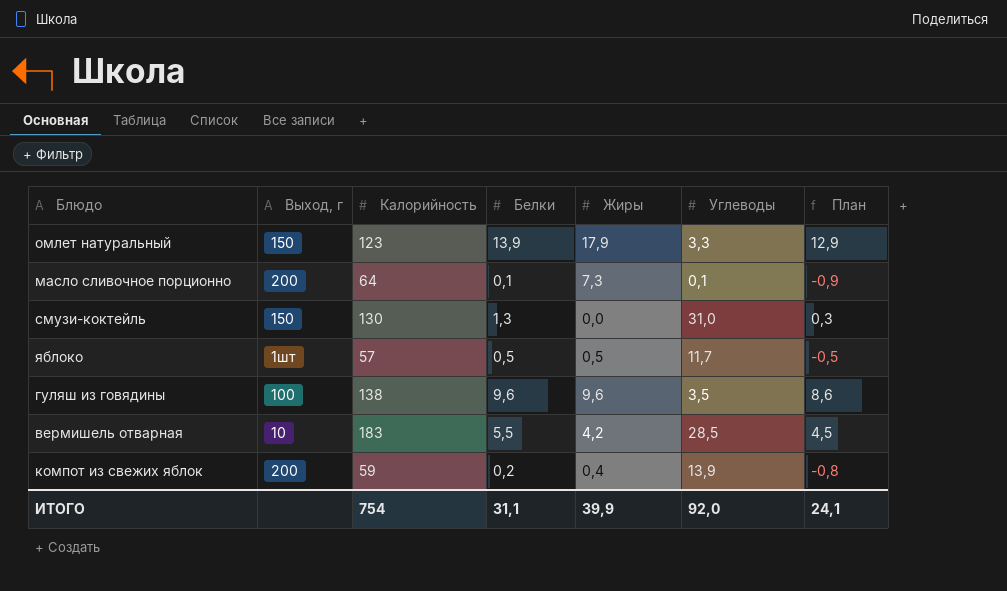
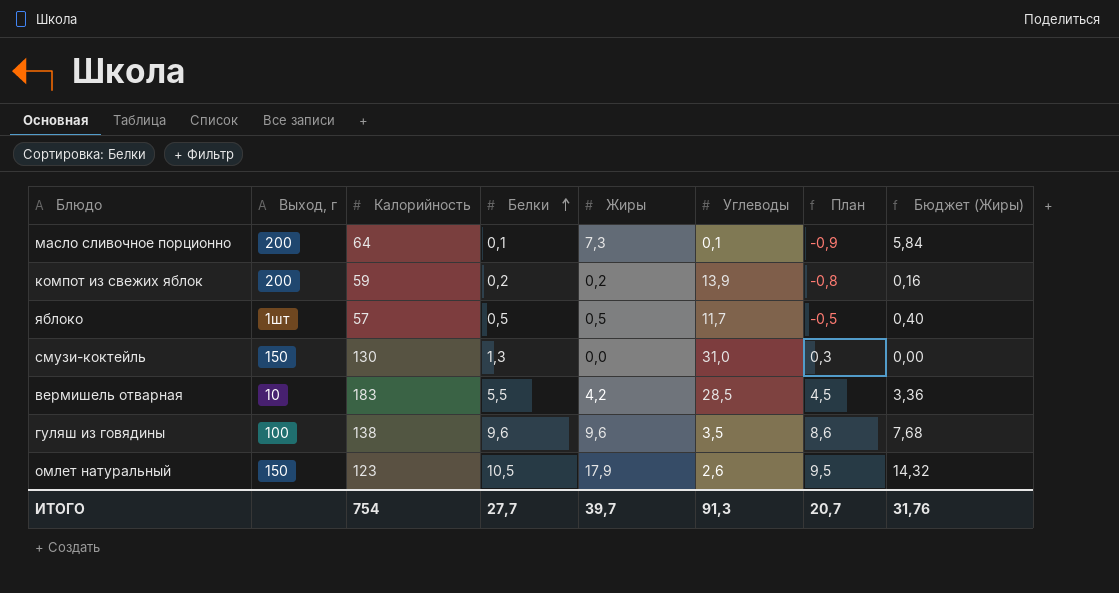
row order: none -> Белки ascending
column Бюджет (Жиры) | formula: none -> [Жиры] * 0,8
компот из свежих яблок | Жиры: 0,4 -> 0,2
омлет натуральный | Белки: 13,9 -> 10,5
омлет натуральный | Углеводы: 3,3 -> 2,6
омлет натуральный | План: 12,9 -> 9,5
ИТОГО | Белки: 31,1 -> 27,7
ИТОГО | Жиры: 39,9 -> 39,7
ИТОГО | Углеводы: 92,0 -> 91,3
ИТОГО | План: 24,1 -> 20,7

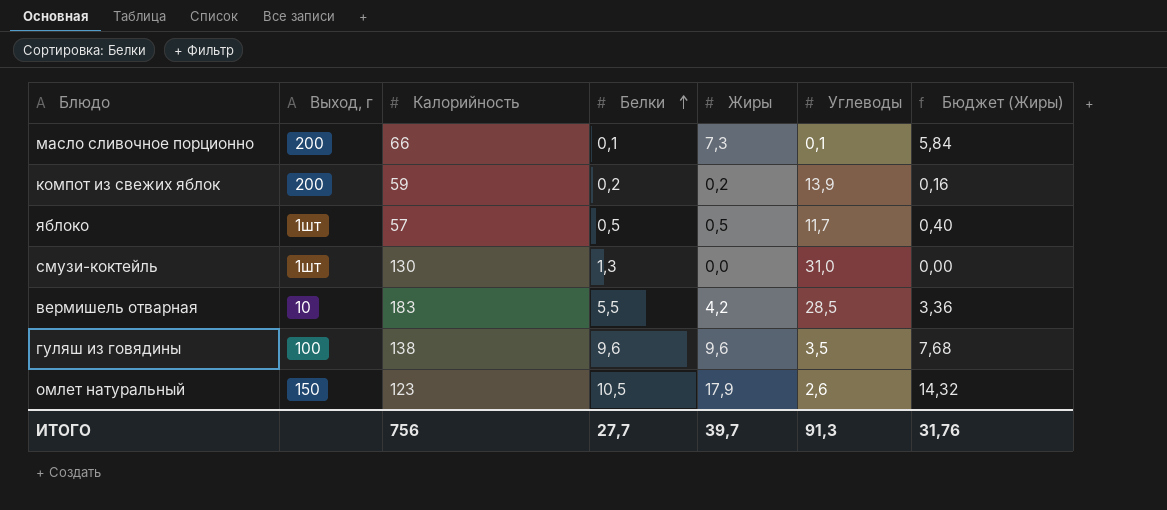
column План | formula: [Белки] - 1 -> none
масло сливочное порционно | Калорийность: 64 -> 66
смузи-коктейль | Выход, г: 150 -> 1шт
ИТОГО | Калорийность: 754 -> 756

